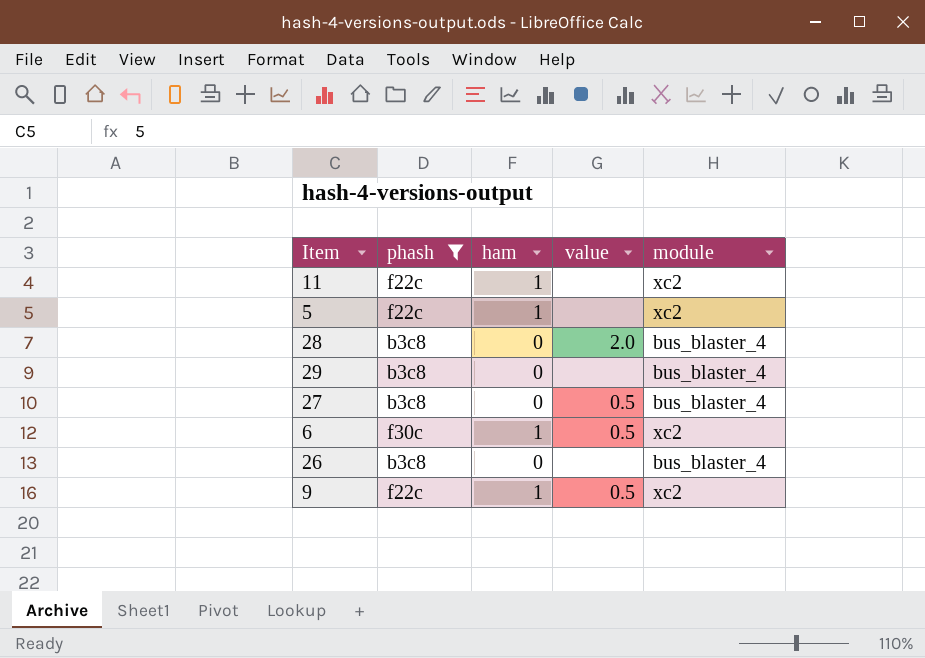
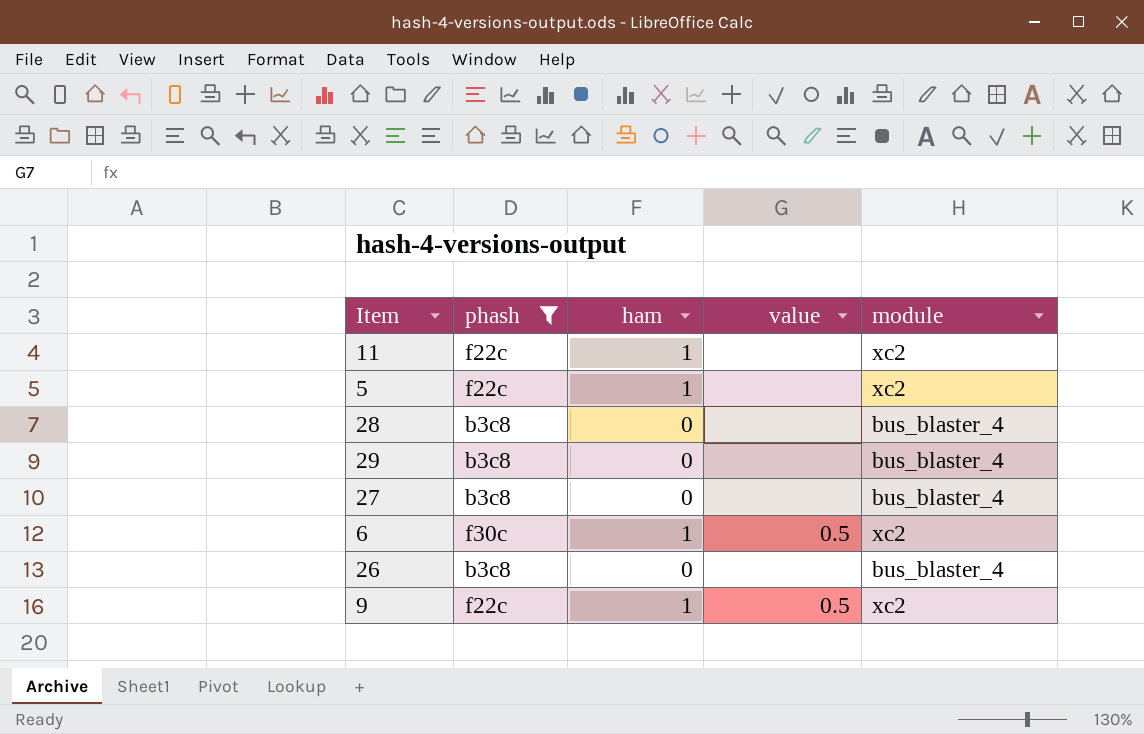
28 | value: 2.0 -> none
27 | value: 0.5 -> none

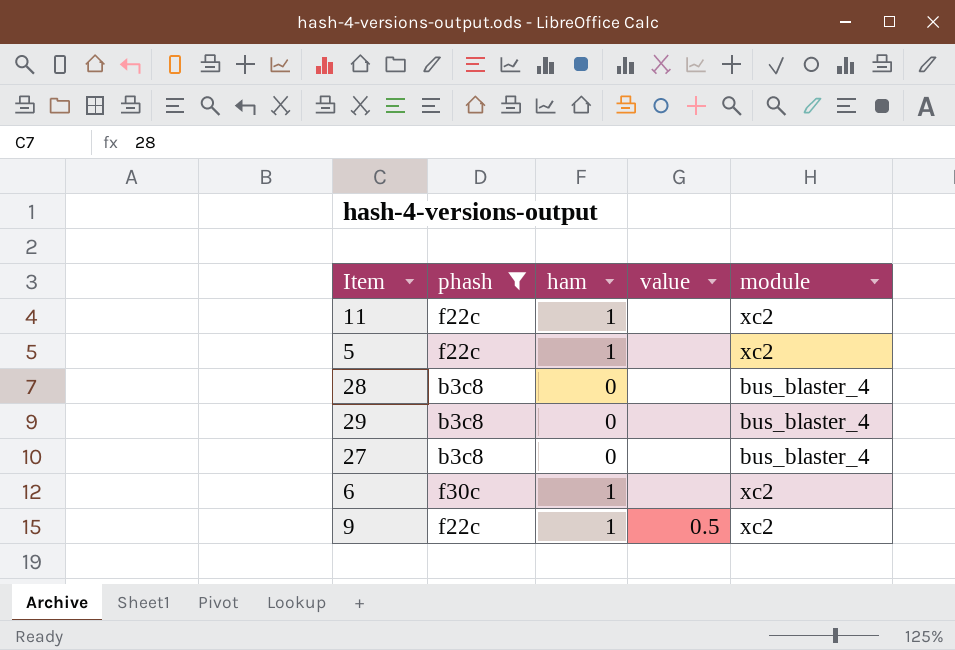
row 26: b3c8 | 0 | none | bus_blaster_4 -> none
6 | value: 0.5 -> none

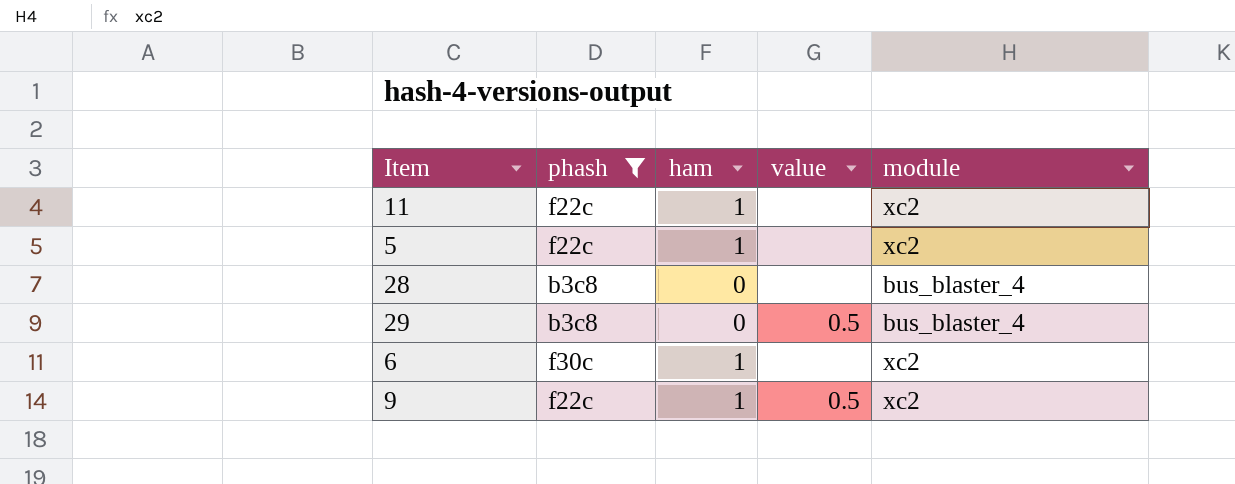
row 27: b3c8 | 0 | none | bus_blaster_4 -> none
29 | value: none -> 0.5

